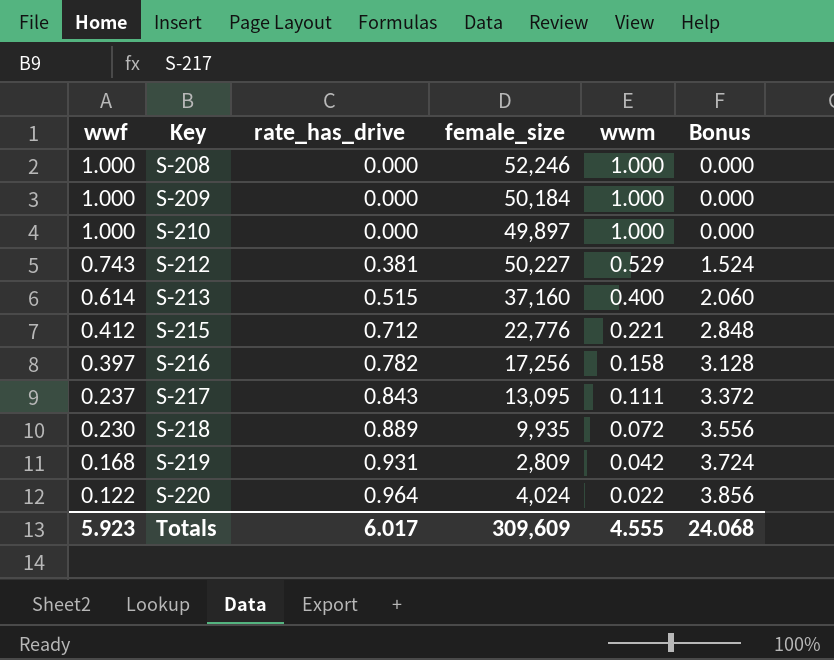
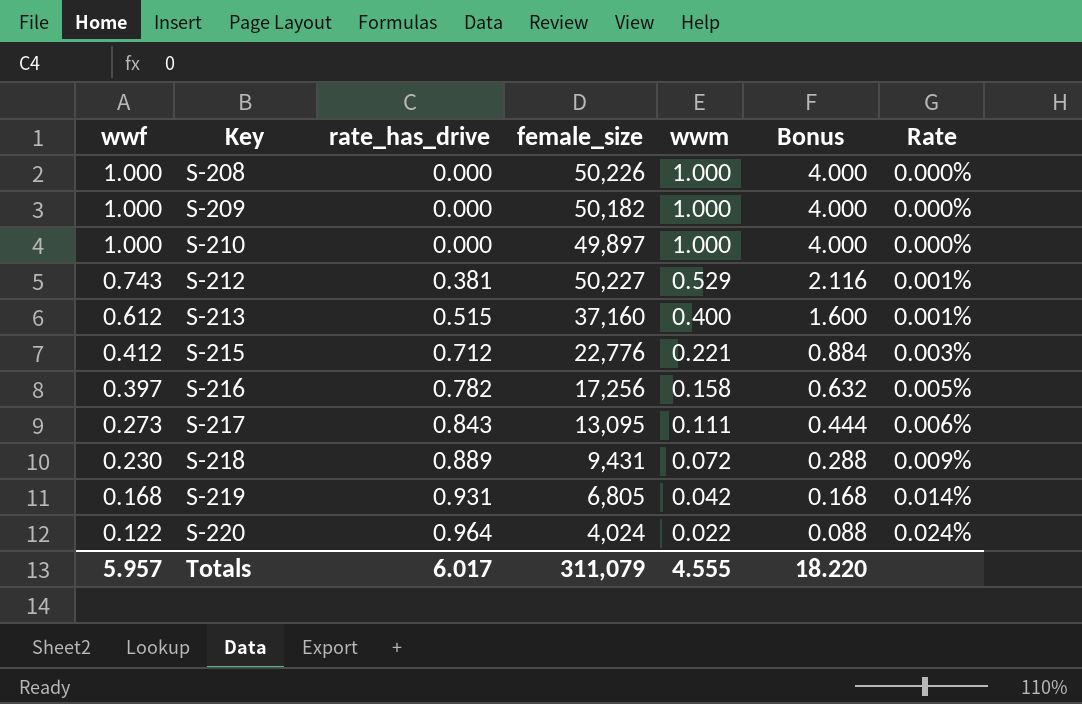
column Bonus | formula: [rate_has_drive] * 4 -> [wwm] * 4
column Rate | formula: none -> [rate_has_drive] / [female_size]
S-208 | female_size: 52,246 -> 50,226
S-209 | female_size: 50,184 -> 50,182
S-213 | wwf: 0.614 -> 0.612
S-217 | wwf: 0.237 -> 0.273
S-218 | female_size: 9,935 -> 9,431
S-219 | female_size: 2,809 -> 6,805
Totals | wwf: 5.923 -> 5.957
Totals | female_size: 309,609 -> 311,079
Totals | Bonus: 24.068 -> 18.220

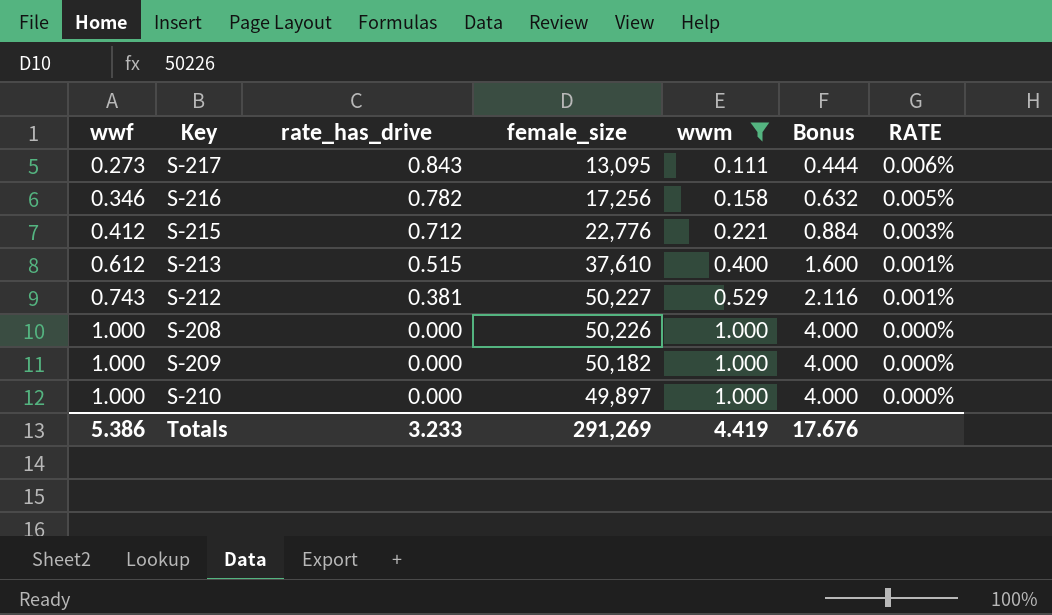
filter: none -> wwm >= 0.111
row order: wwf descending -> wwf ascending
column name: Rate -> RATE
S-216 | wwf: 0.397 -> 0.346
S-213 | female_size: 37,160 -> 37,610
Totals | wwf: 5.957 -> 5.386
Totals | rate_has_drive: 6.017 -> 3.233
Totals | female_size: 311,079 -> 291,269
Totals | wwm: 4.555 -> 4.419
Totals | Bonus: 18.220 -> 17.676

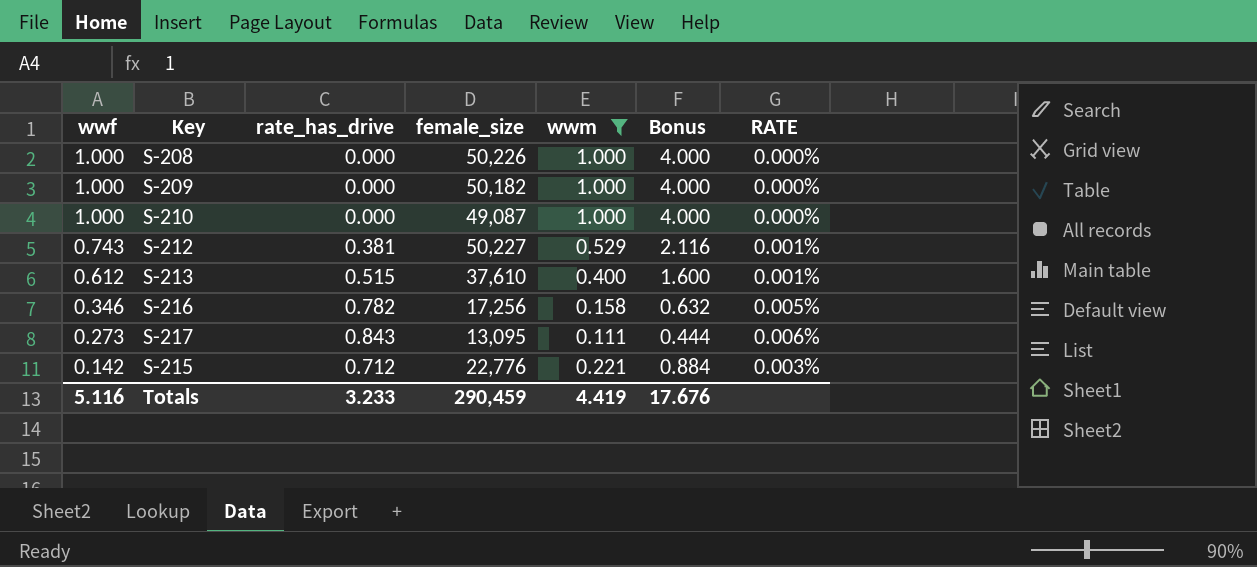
row order: wwf ascending -> wwf descending
S-210 | female_size: 49,897 -> 49,087
S-215 | wwf: 0.412 -> 0.142
Totals | wwf: 5.386 -> 5.116
Totals | female_size: 291,269 -> 290,459

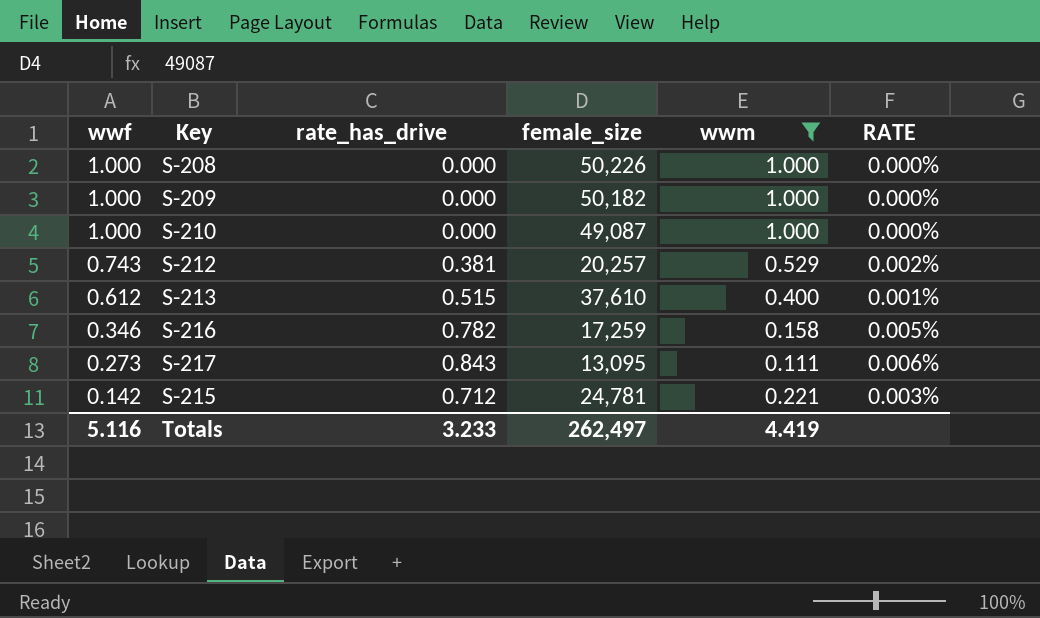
column Bonus | formula: [wwm] * 4 -> none
S-212 | female_size: 50,227 -> 20,257
S-212 | RATE: 0.001% -> 0.002%
S-216 | female_size: 17,256 -> 17,259
S-215 | female_size: 22,776 -> 24,781
Totals | female_size: 290,459 -> 262,497

